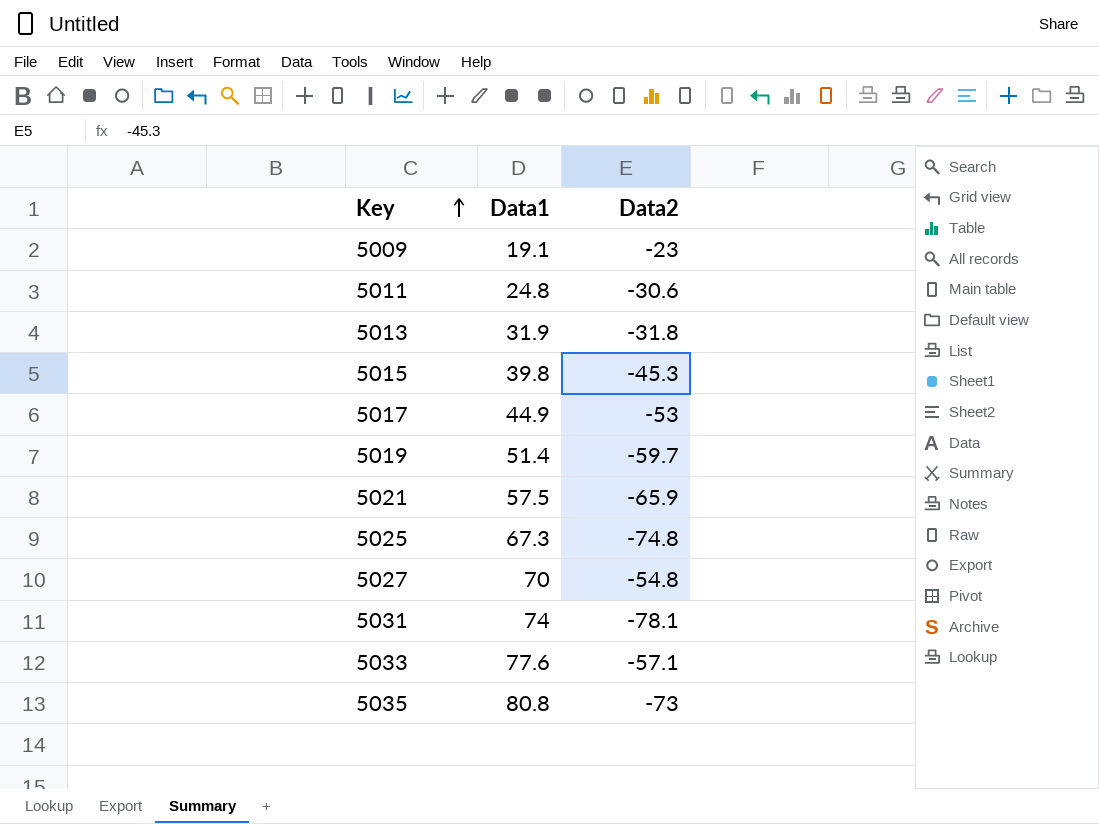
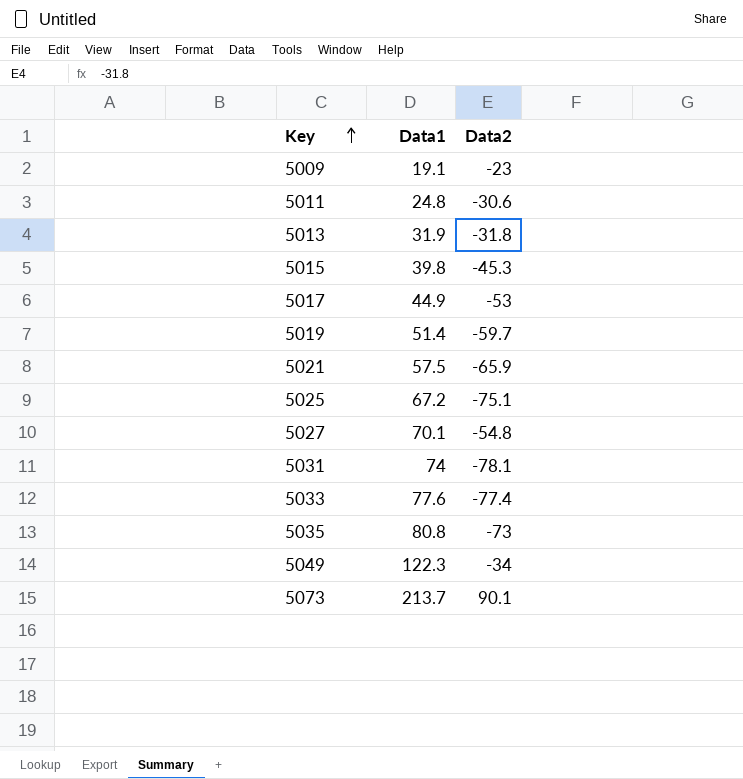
5025 | Data1: 67.3 -> 67.2
5025 | Data2: -74.8 -> -75.1
5027 | Data1: 70 -> 70.1
5033 | Data2: -57.1 -> -77.4
row 5049: none -> 122.3 | -34
row 5073: none -> 213.7 | 90.1

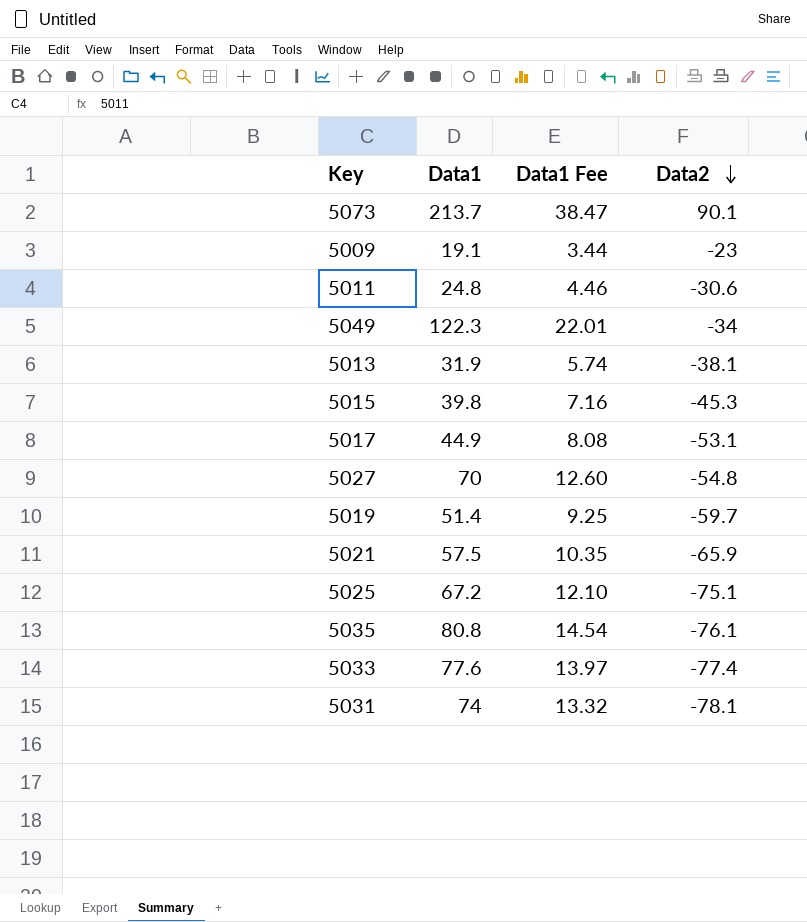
row order: Key ascending -> Data2 descending
column Data1 Fee | formula: none -> [Data1] * 0.18
5013 | Data2: -31.8 -> -38.1
5017 | Data2: -53 -> -53.1
5027 | Data1: 70.1 -> 70
5035 | Data2: -73 -> -76.1

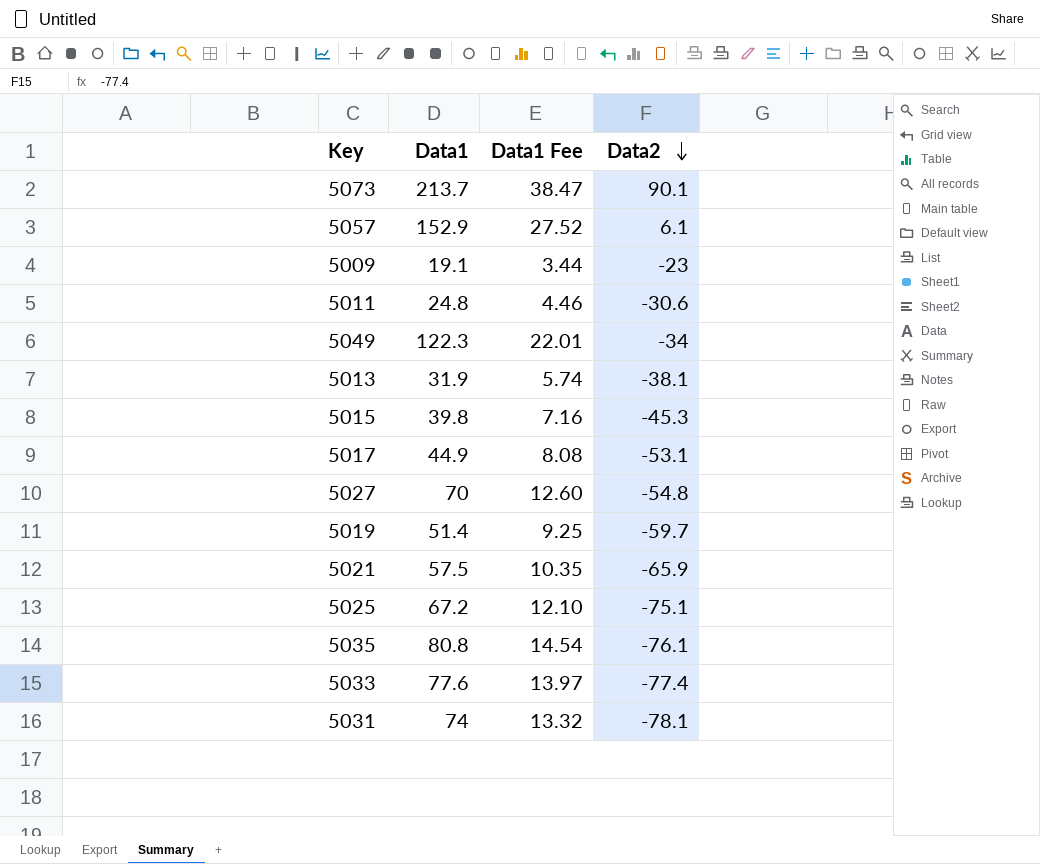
row 5057: none -> 152.9 | 27.52 | 6.1

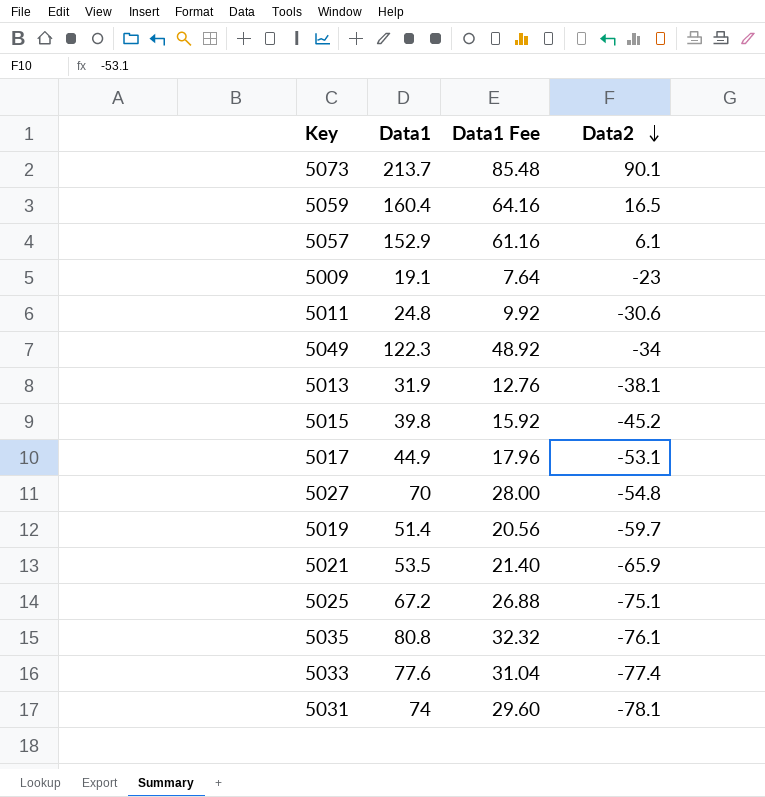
column Data1 Fee | formula: [Data1] * 0.18 -> [Data1] * 0.4
row 5059: none -> 160.4 | 64.16 | 16.5
5015 | Data2: -45.3 -> -45.2
5021 | Data1: 57.5 -> 53.5

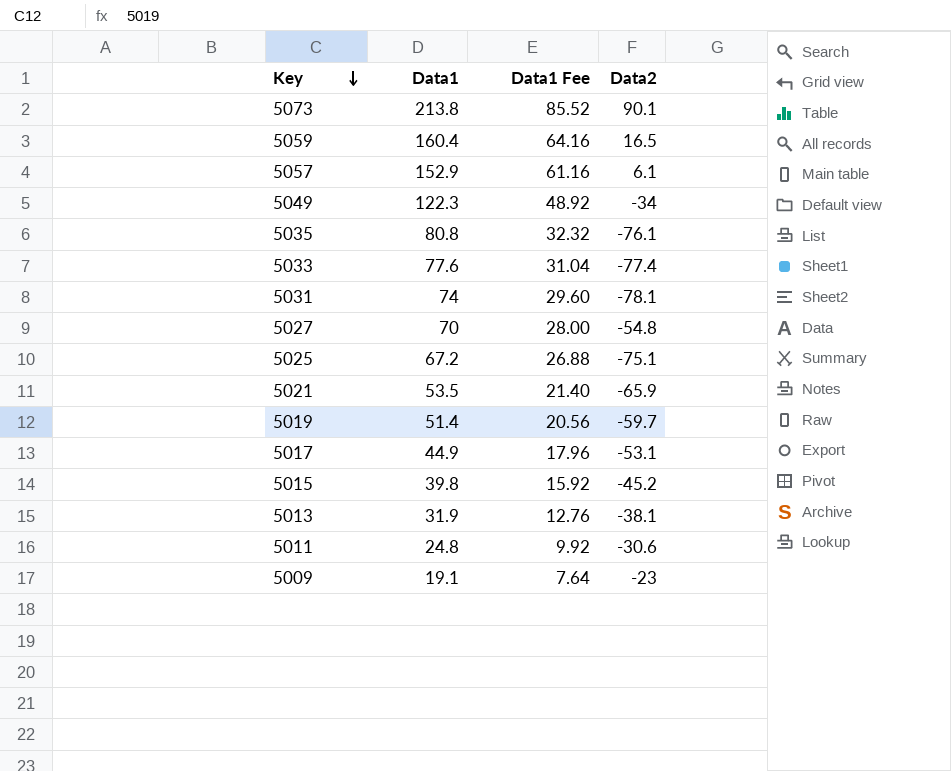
row order: Data2 descending -> Key descending
5073 | Data1: 213.7 -> 213.8
5073 | Data1 Fee: 85.48 -> 85.52

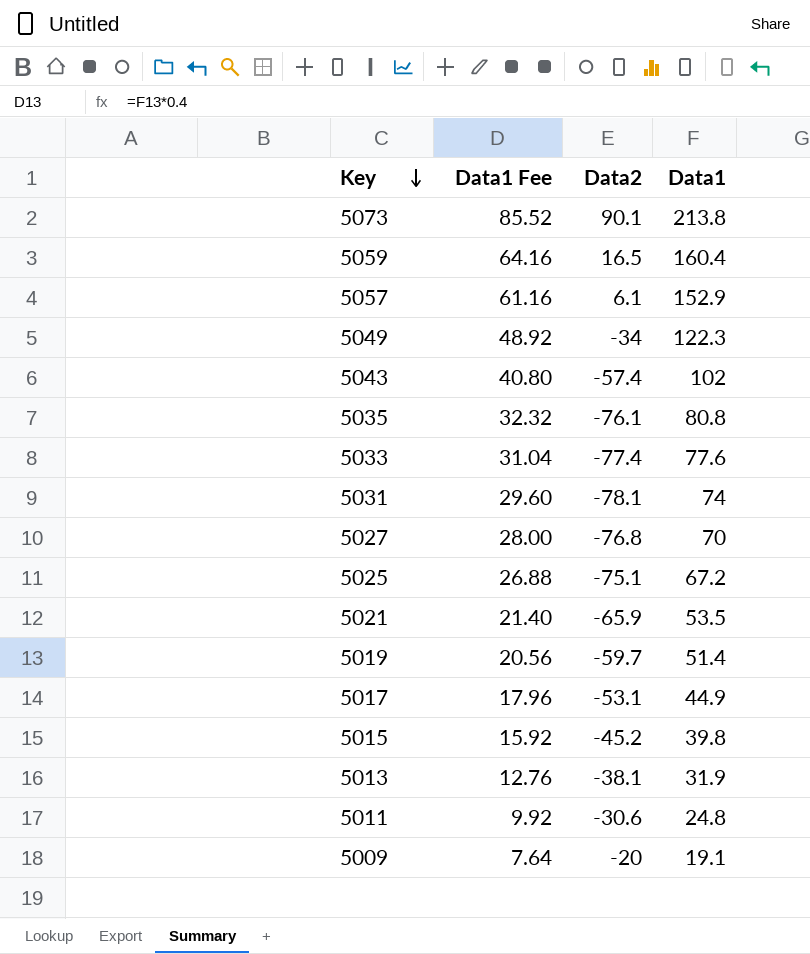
column Data1 | position: 2 -> 4
row 5043: none -> 40.80 | -57.4 | 102
5027 | Data2: -54.8 -> -76.8
5009 | Data2: -23 -> -20

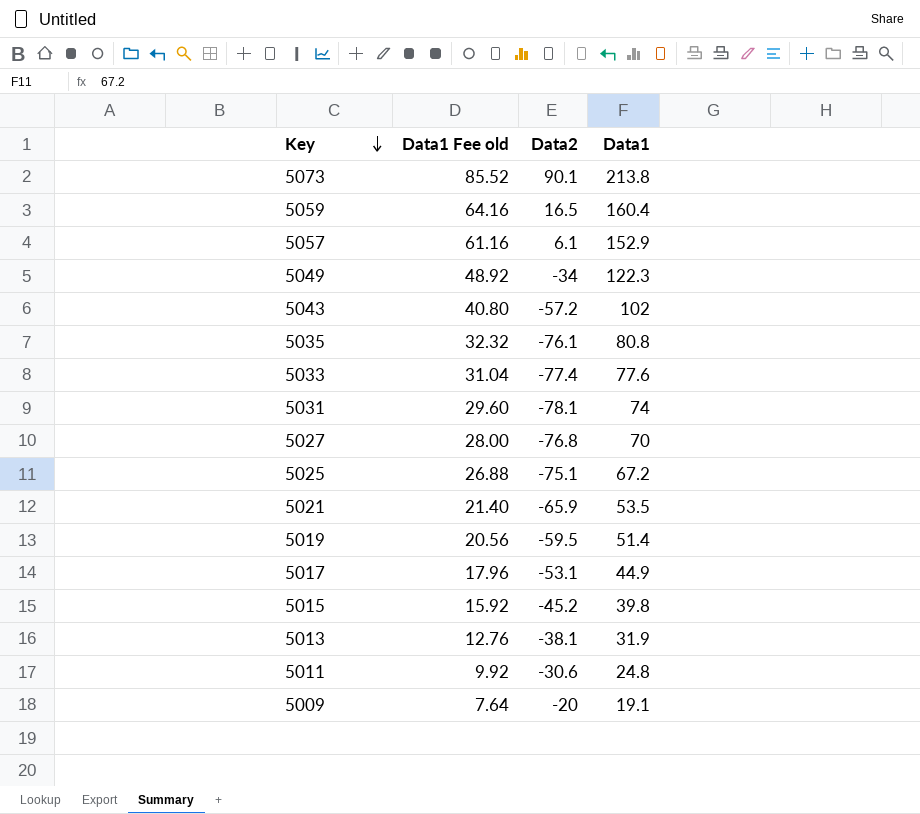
column name: Data1 Fee -> Data1 Fee old
5043 | Data2: -57.4 -> -57.2
5019 | Data2: -59.7 -> -59.5

